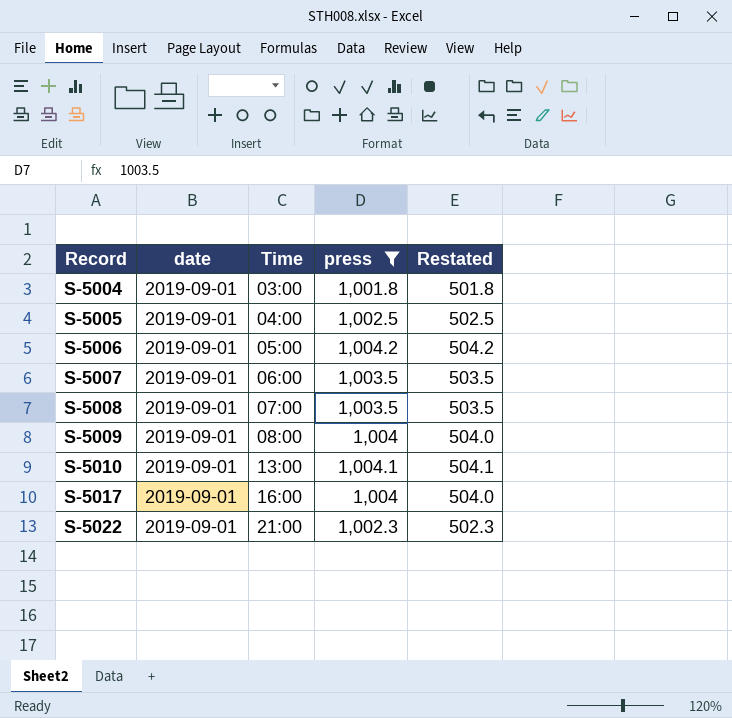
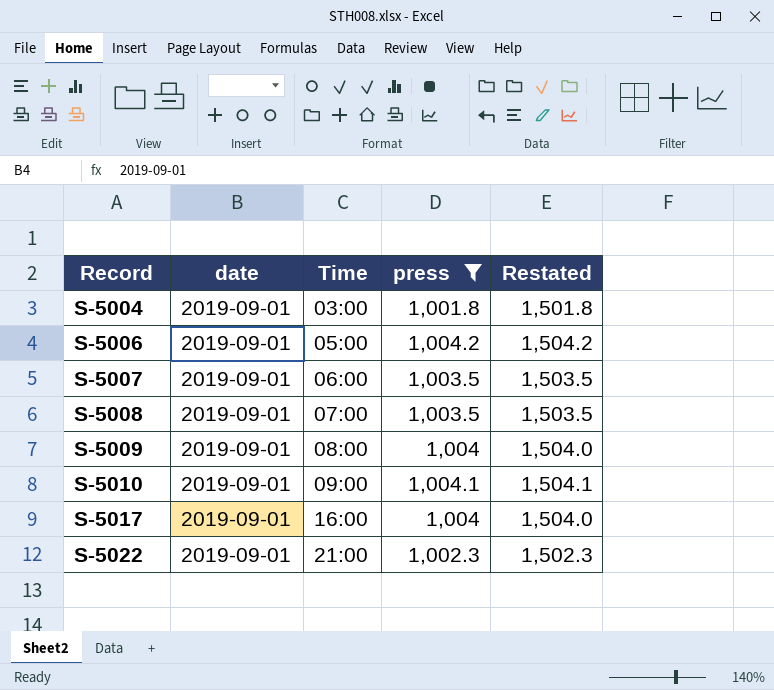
column Restated | formula: [press] - 500 -> [press] + 500
row S-5005: 2019-09-01 | 04:00 | 1,002.5 | 502.5 -> none
S-5010 | Time: 13:00 -> 09:00

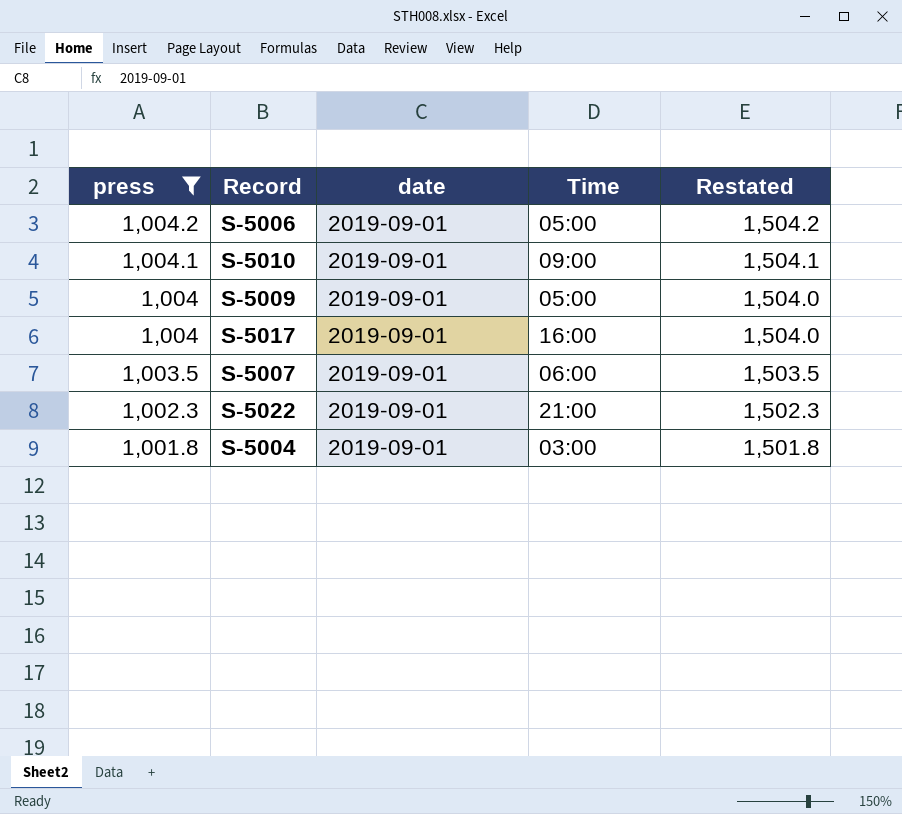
row order: Record ascending -> press descending
column press | position: 4 -> 1
row S-5008: 2019-09-01 | 07:00 | 1,003.5 | 1,503.5 -> none
S-5009 | Time: 08:00 -> 05:00

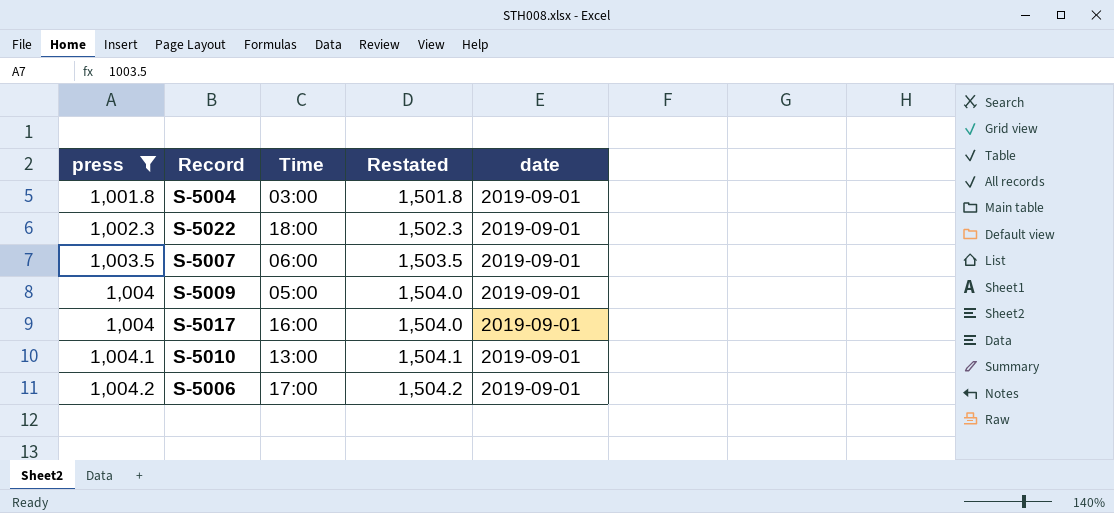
row order: press descending -> press ascending
column date | position: 3 -> 5
S-5022 | Time: 21:00 -> 18:00
S-5010 | Time: 09:00 -> 13:00
S-5006 | Time: 05:00 -> 17:00

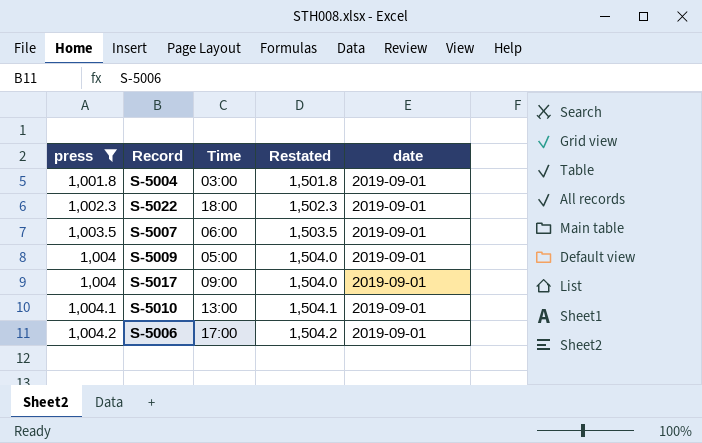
S-5017 | Time: 16:00 -> 09:00

